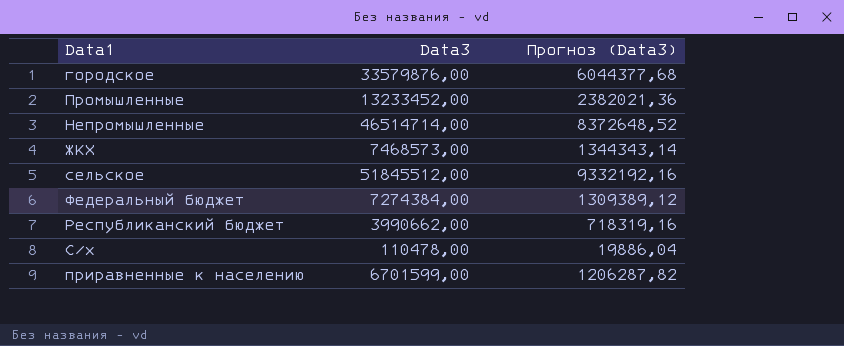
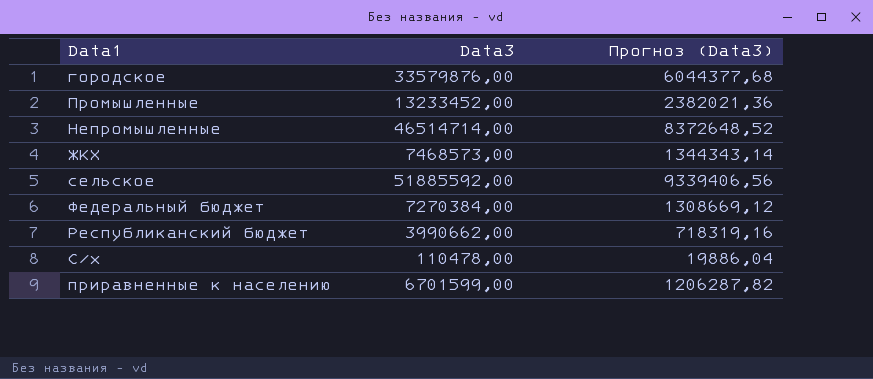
сельское | Data3: 51845512,00 -> 51885592,00
сельское | Прогноз (Data3): 9332192,16 -> 9339406,56
Федеральный бюджет | Data3: 7274384,00 -> 7270384,00
Федеральный бюджет | Прогноз (Data3): 1309389,12 -> 1308669,12

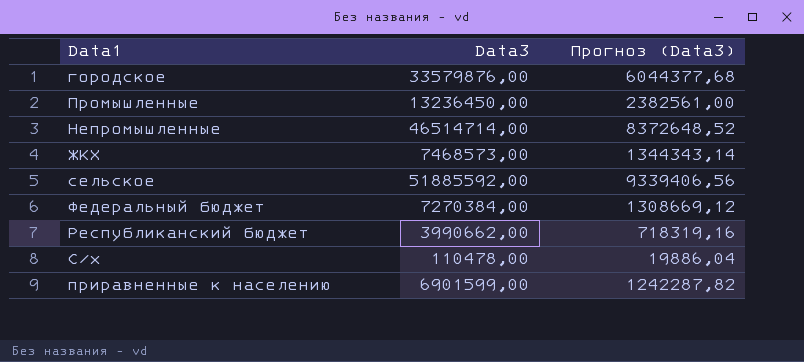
Промышленные | Data3: 13233452,00 -> 13236450,00
Промышленные | Прогноз (Data3): 2382021,36 -> 2382561,00
приравненные к населению | Data3: 6701599,00 -> 6901599,00
приравненные к населению | Прогноз (Data3): 1206287,82 -> 1242287,82

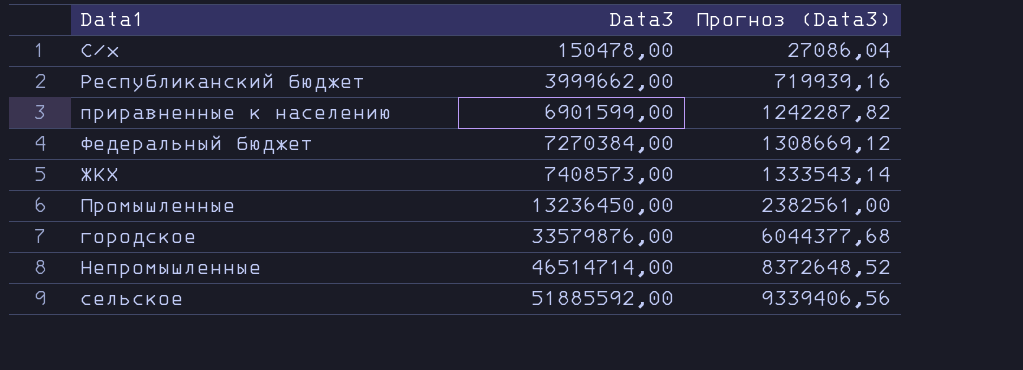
row order: none -> Data3 ascending
С/х | Data3: 110478,00 -> 150478,00
С/х | Прогноз (Data3): 19886,04 -> 27086,04
Республиканский бюджет | Data3: 3990662,00 -> 3999662,00
Республиканский бюджет | Прогноз (Data3): 718319,16 -> 719939,16
ЖКХ | Data3: 7468573,00 -> 7408573,00
ЖКХ | Прогноз (Data3): 1344343,14 -> 1333543,14

